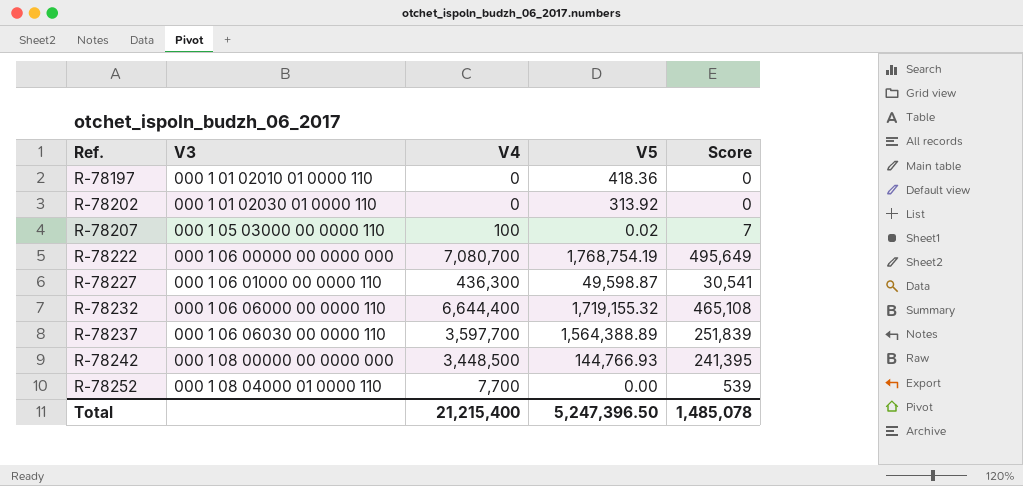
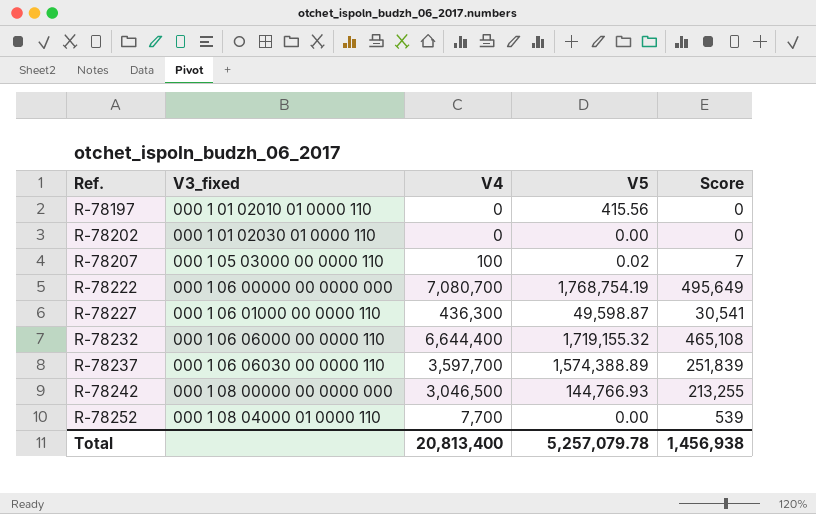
column name: V3 -> V3_fixed
R-78197 | V5: 418.36 -> 415.56
R-78202 | V5: 313.92 -> 0.00
R-78237 | V5: 1,564,388.89 -> 1,574,388.89
R-78242 | V4: 3,448,500 -> 3,046,500
R-78242 | Score: 241,395 -> 213,255
Total | V4: 21,215,400 -> 20,813,400
Total | V5: 5,247,396.50 -> 5,257,079.78
Total | Score: 1,485,078 -> 1,456,938

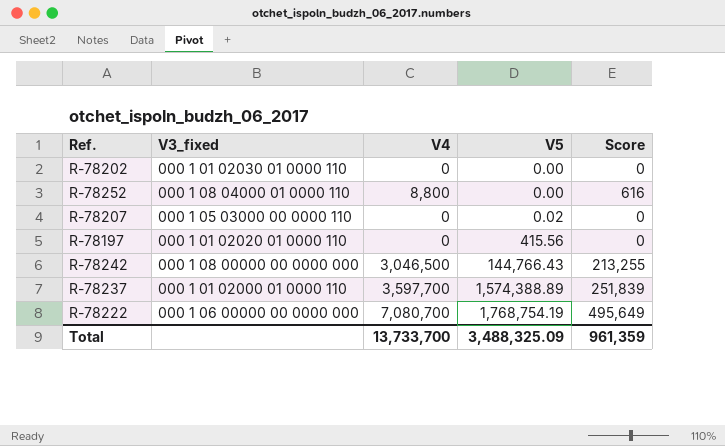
row order: Ref. ascending -> V5 ascending
row R-78227: 000 1 06 01000 00 0000 110 | 436,300 | 49,598.87 | 30,541 -> none
row R-78232: 000 1 06 06000 00 0000 110 | 6,644,400 | 1,719,155.32 | 465,108 -> none
R-78252 | V4: 7,700 -> 8,800
R-78252 | Score: 539 -> 616
R-78207 | V4: 100 -> 0
R-78207 | Score: 7 -> 0
R-78197 | V3_fixed: 000 1 01 02010 01 0000 110 -> 000 1 01 02020 01 0000 110
R-78242 | V5: 144,766.93 -> 144,766.43
R-78237 | V3_fixed: 000 1 06 06030 00 0000 110 -> 000 1 01 02000 01 0000 110
Total | V4: 20,813,400 -> 13,733,700
Total | V5: 5,257,079.78 -> 3,488,325.09
Total | Score: 1,456,938 -> 961,359

